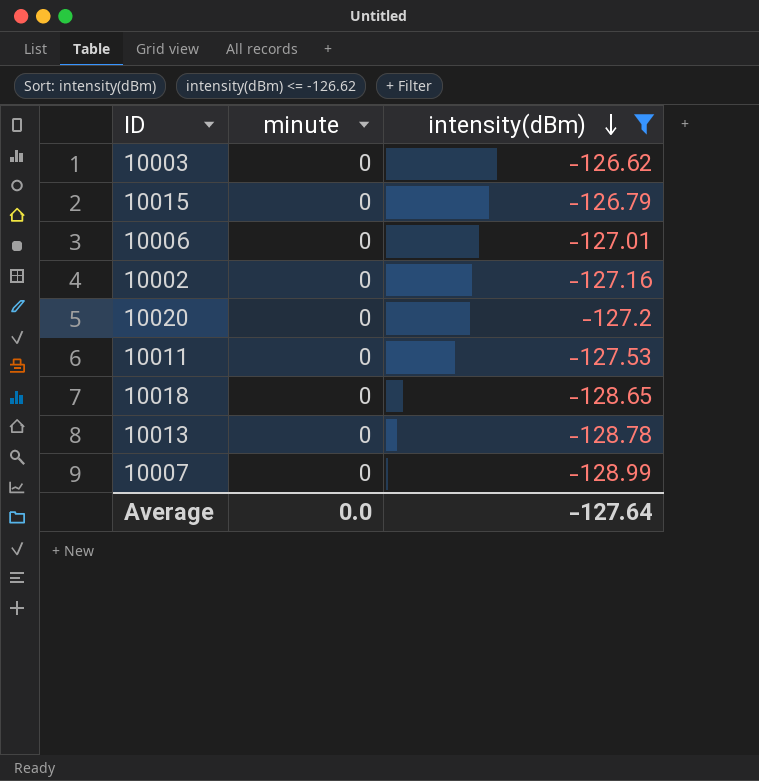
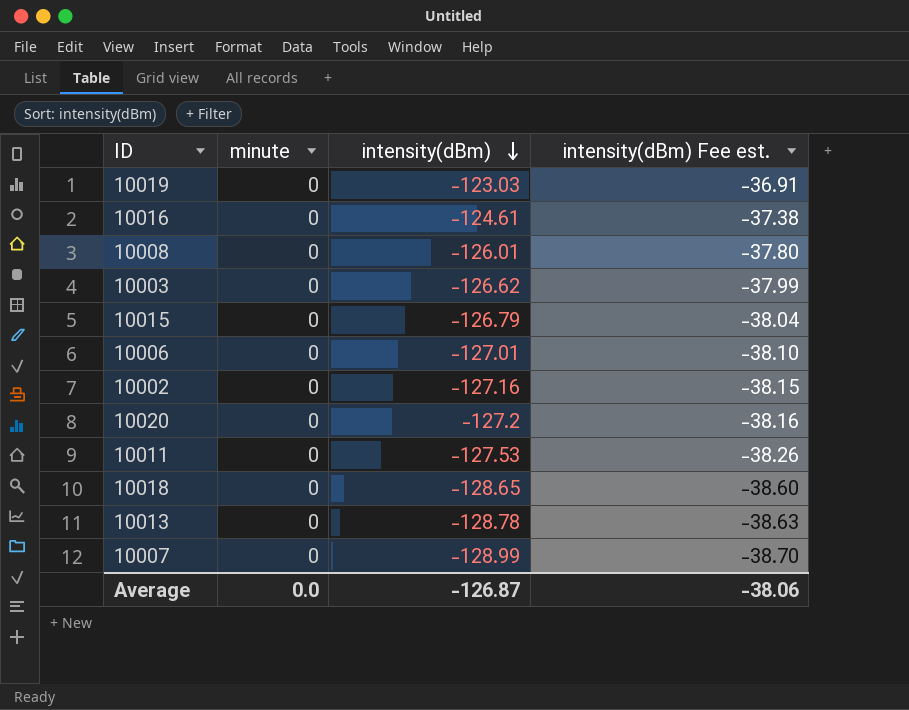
filter: intensity(dBm) <= -126.62 -> none
column intensity(dBm) Fee est. | formula: none -> [intensity(dBm)] * 0.3
Average | intensity(dBm): -127.64 -> -126.87

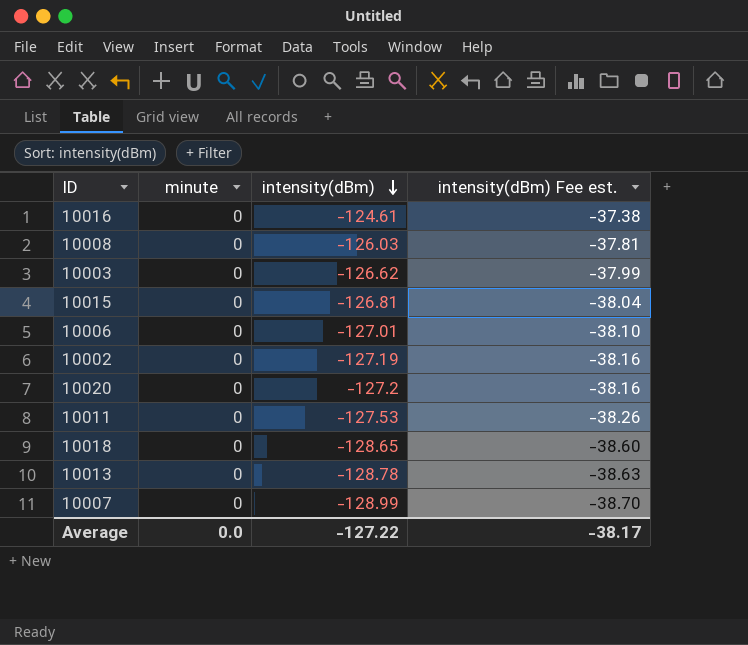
row 10019: 0 | -123.03 | -36.91 -> none
10008 | intensity(dBm): -126.01 -> -126.03
10008 | intensity(dBm) Fee est.: -37.80 -> -37.81
10015 | intensity(dBm): -126.79 -> -126.81
10002 | intensity(dBm): -127.16 -> -127.19
10002 | intensity(dBm) Fee est.: -38.15 -> -38.16
Average | intensity(dBm): -126.87 -> -127.22
Average | intensity(dBm) Fee est.: -38.06 -> -38.17

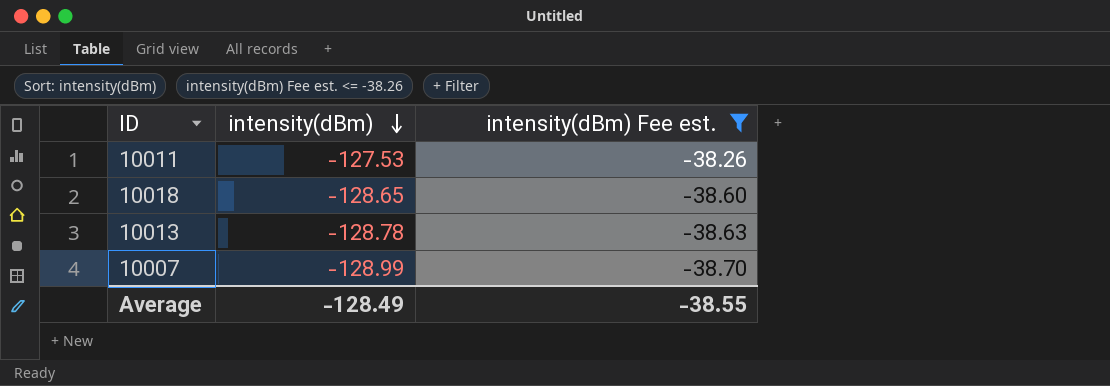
filter: none -> intensity(dBm) Fee est. <= -38.26
column minute | position: 2 -> none
Average | intensity(dBm): -127.22 -> -128.49
Average | intensity(dBm) Fee est.: -38.17 -> -38.55

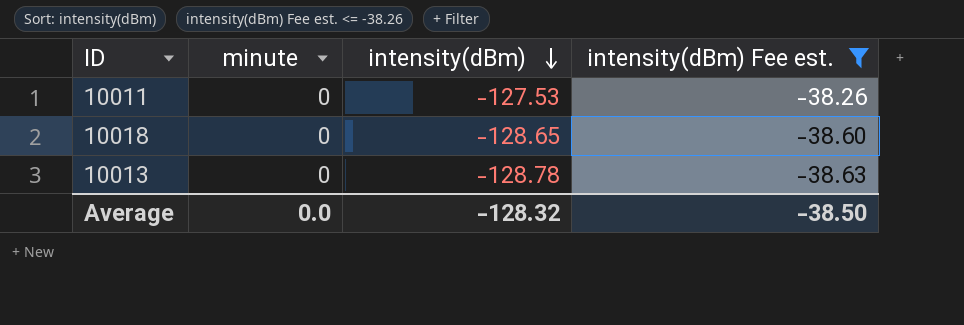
column minute | position: none -> 2
row 10007: -128.99 | -38.70 -> none
Average | intensity(dBm): -128.49 -> -128.32
Average | intensity(dBm) Fee est.: -38.55 -> -38.50

